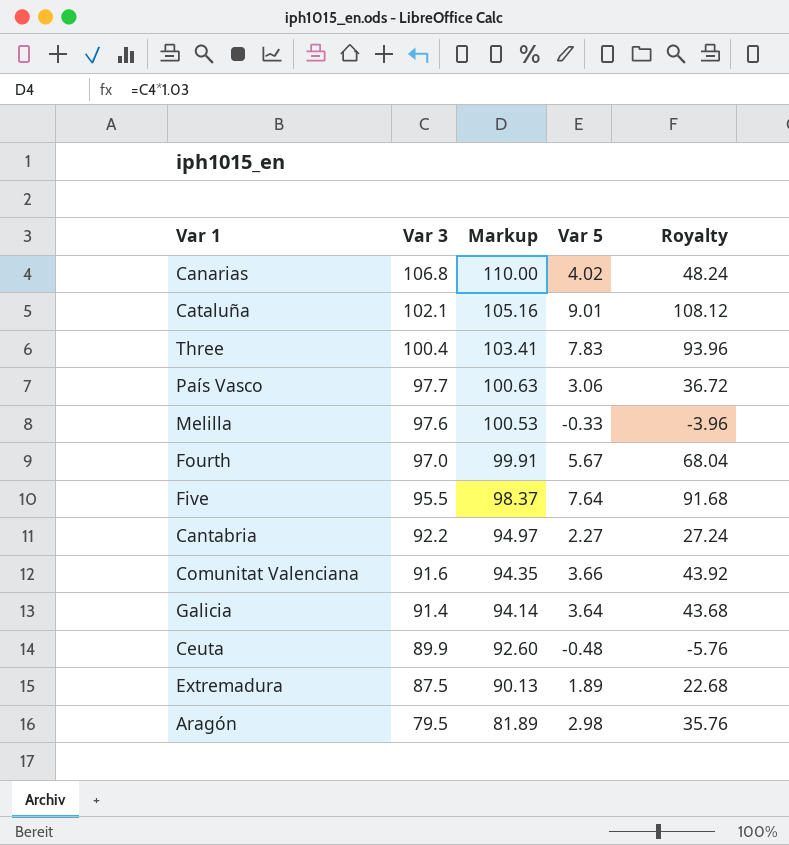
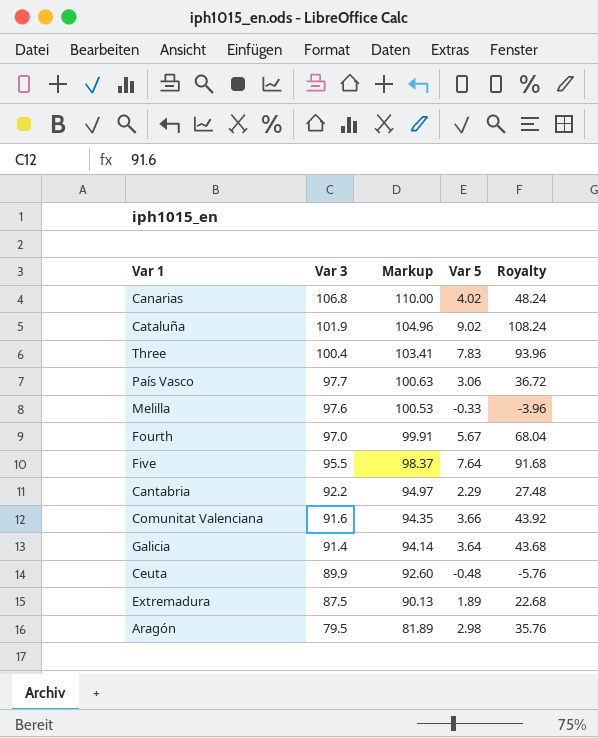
Cataluña | Var 3: 102.1 -> 101.9
Cataluña | Markup: 105.16 -> 104.96
Cataluña | Var 5: 9.01 -> 9.02
Cataluña | Royalty: 108.12 -> 108.24
Cantabria | Var 5: 2.27 -> 2.29
Cantabria | Royalty: 27.24 -> 27.48

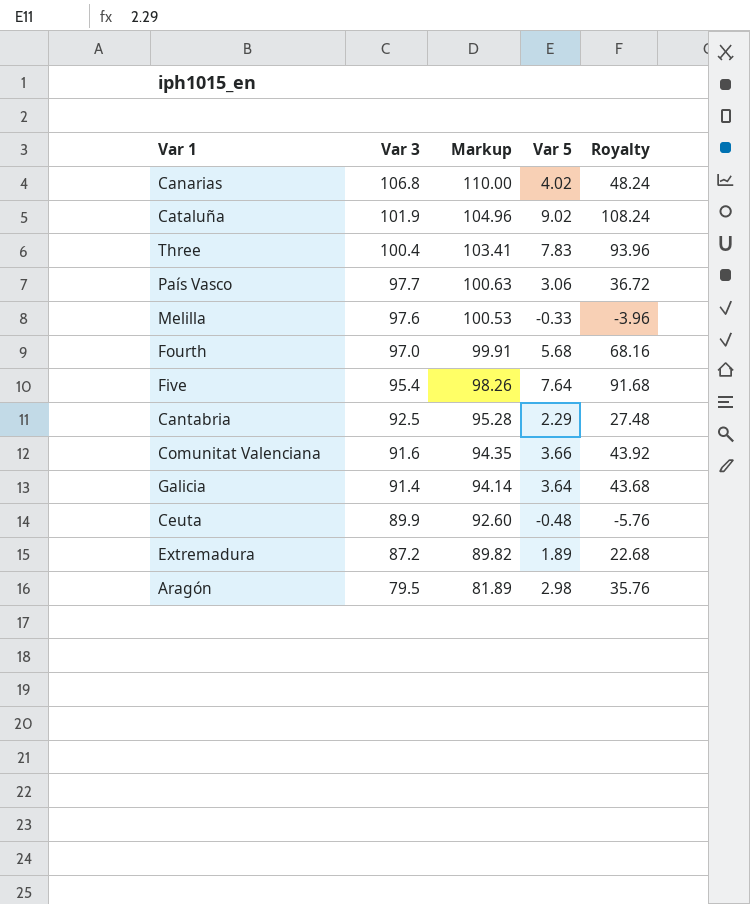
Fourth | Var 5: 5.67 -> 5.68
Fourth | Royalty: 68.04 -> 68.16
Five | Var 3: 95.5 -> 95.4
Five | Markup: 98.37 -> 98.26
Cantabria | Var 3: 92.2 -> 92.5
Cantabria | Markup: 94.97 -> 95.28
Extremadura | Var 3: 87.5 -> 87.2
Extremadura | Markup: 90.13 -> 89.82

